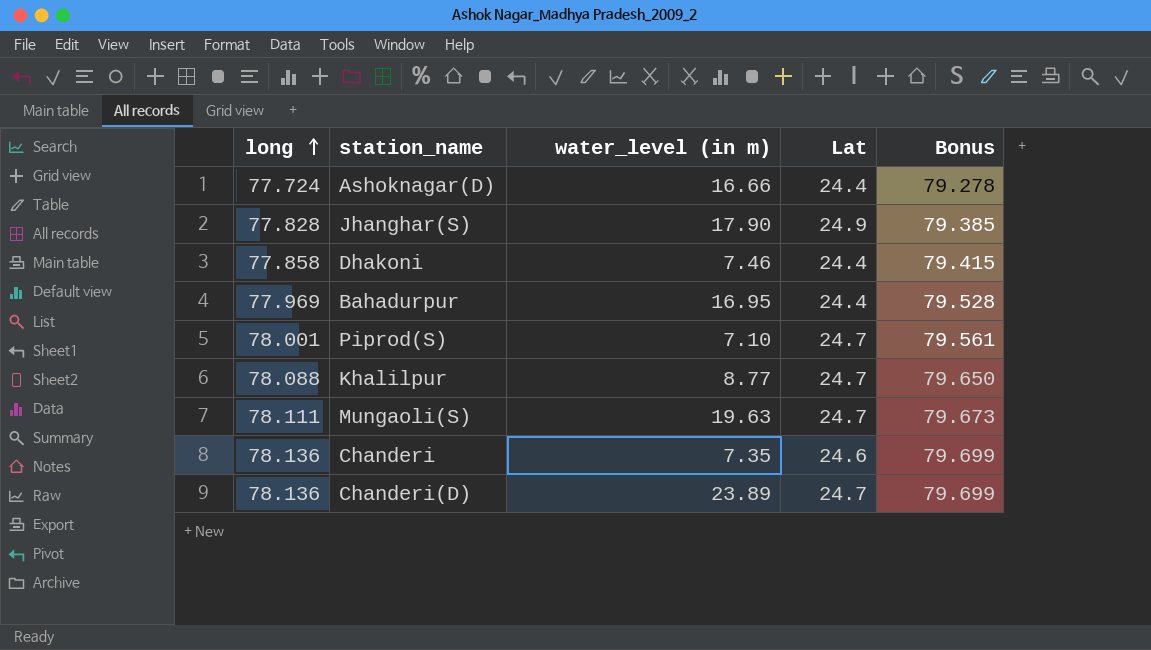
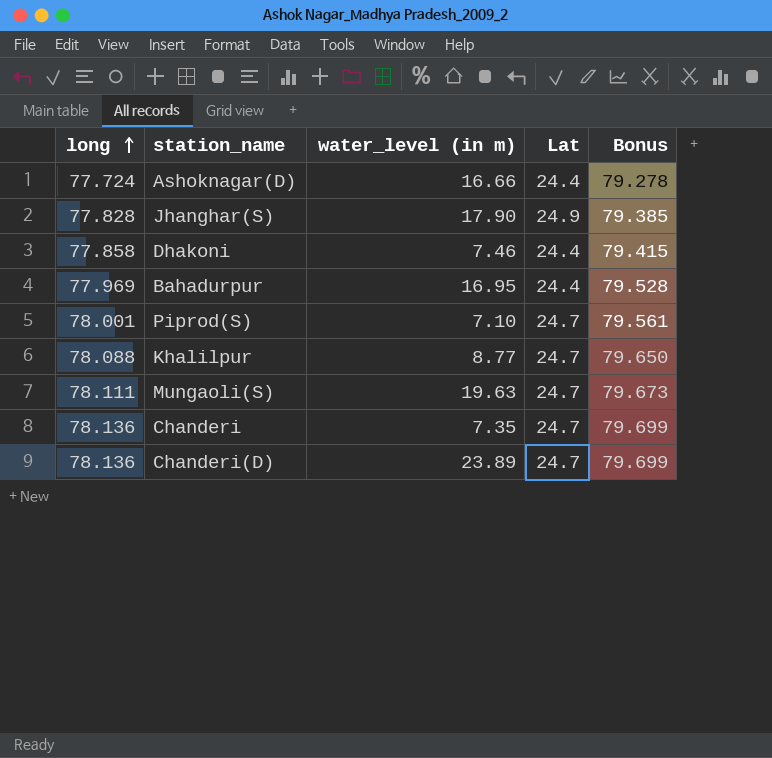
Chanderi | Lat: 24.6 -> 24.7

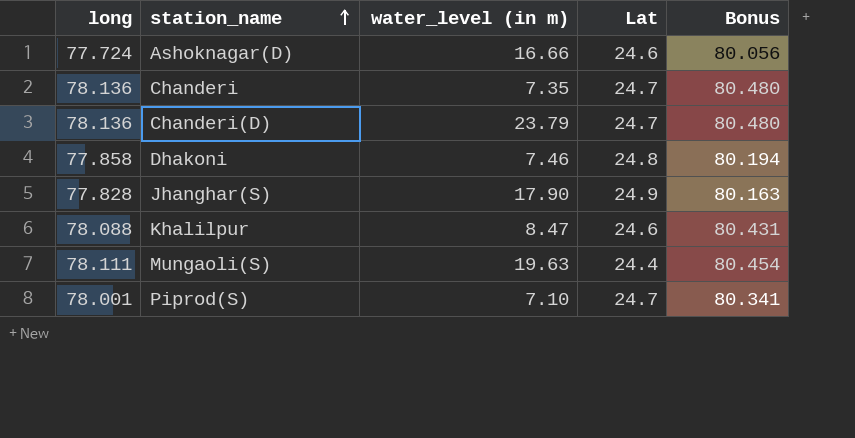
row order: long ascending -> station_name ascending
column Bonus | formula: [long] * 1.02 -> [long] * 1.03
row Bahadurpur: 77.969 | 16.95 | 24.4 | 79.528 -> none
Ashoknagar(D) | Lat: 24.4 -> 24.6
Chanderi(D) | water_level (in m): 23.89 -> 23.79
Dhakoni | Lat: 24.4 -> 24.8
Khalilpur | water_level (in m): 8.77 -> 8.47
Khalilpur | Lat: 24.7 -> 24.6
Mungaoli(S) | Lat: 24.7 -> 24.4

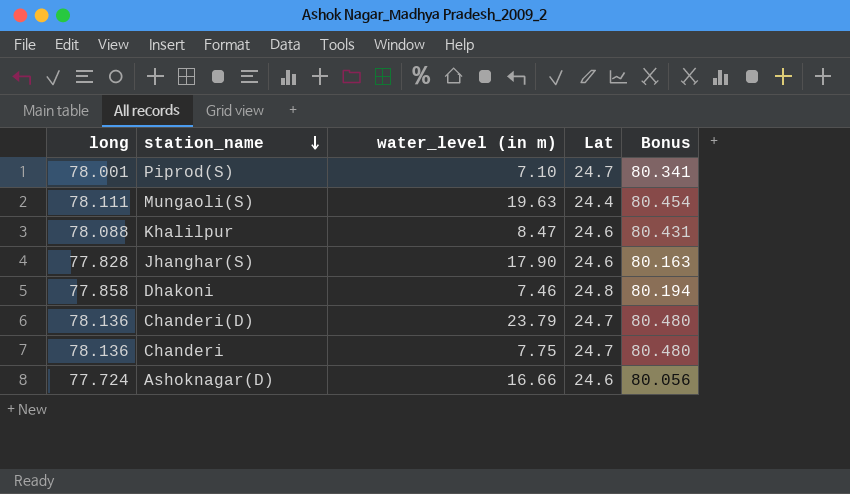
row order: station_name ascending -> station_name descending
Jhanghar(S) | Lat: 24.9 -> 24.6
Chanderi | water_level (in m): 7.35 -> 7.75

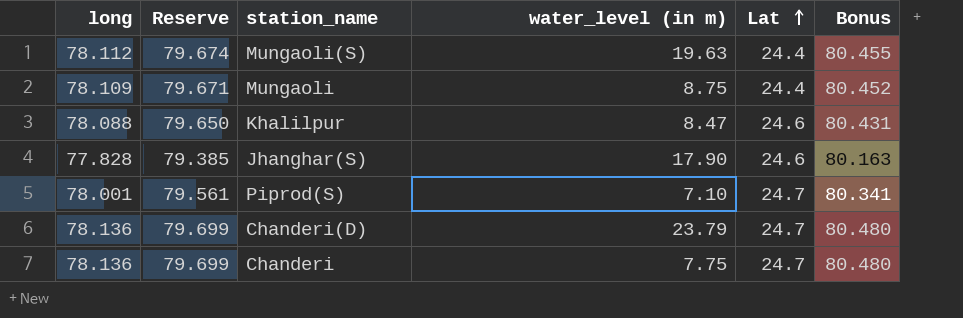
row order: station_name descending -> Lat ascending
column Reserve | formula: none -> [long] * 1.02
row Dhakoni: 77.858 | 7.46 | 24.8 | 80.194 -> none
row Ashoknagar(D): 77.724 | 16.66 | 24.6 | 80.056 -> none
Mungaoli(S) | long: 78.111 -> 78.112
Mungaoli(S) | Bonus: 80.454 -> 80.455
row Mungaoli: none -> 78.109 | 79.671 | 8.75 | 24.4 | 80.452

